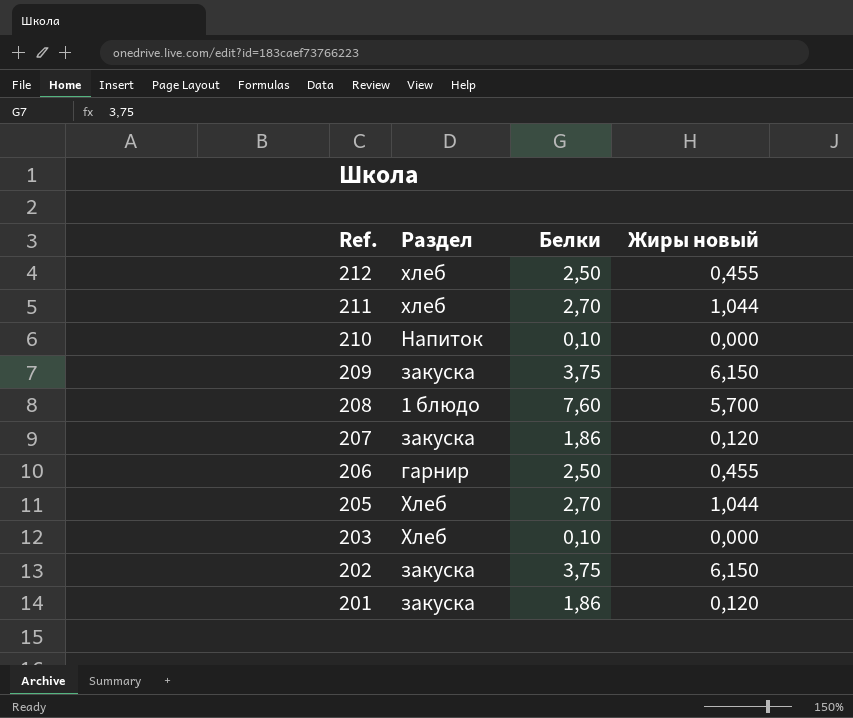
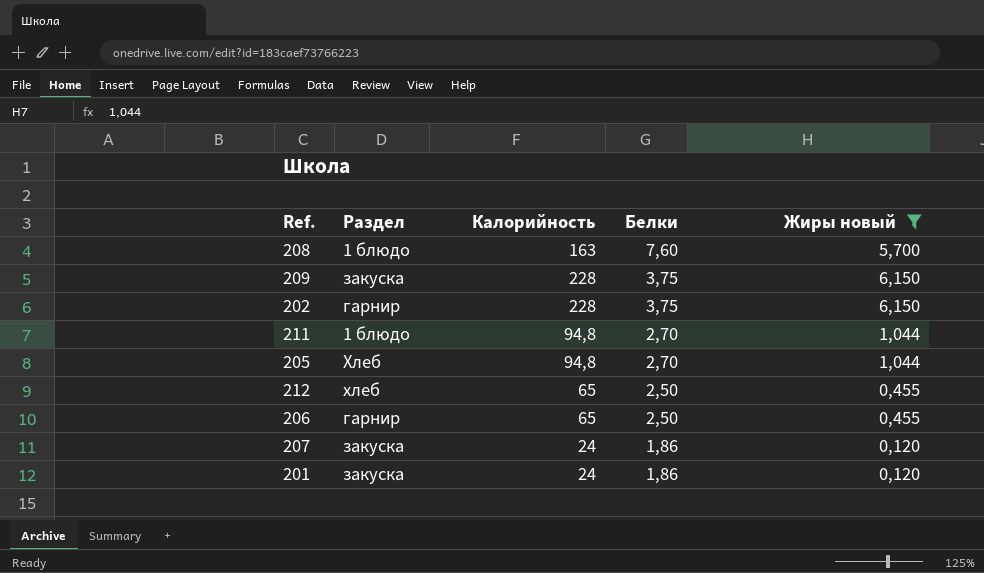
filter: none -> Жиры новый != 0,000
row order: Ref. descending -> Белки descending
column Калорийность | position: none -> 3
202 | Раздел: закуска -> гарнир
211 | Раздел: хлеб -> 1 блюдо

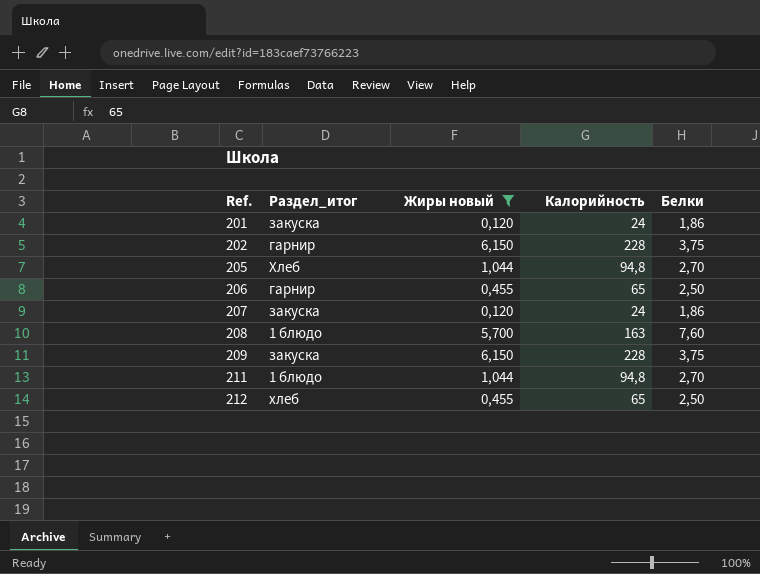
row order: Белки descending -> Ref. ascending
column name: Раздел -> Раздел_итог
column Жиры новый | position: 5 -> 3

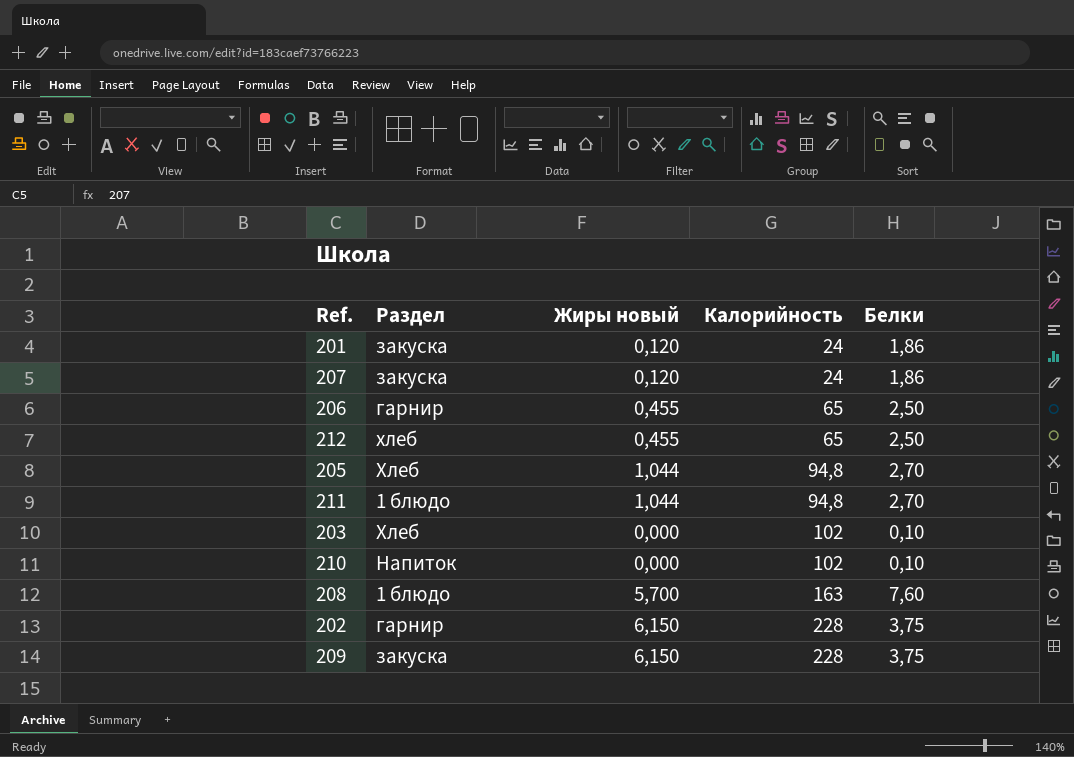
filter: Жиры новый != 0,000 -> none
row order: Ref. ascending -> Калорийность ascending
column name: Раздел_итог -> Раздел

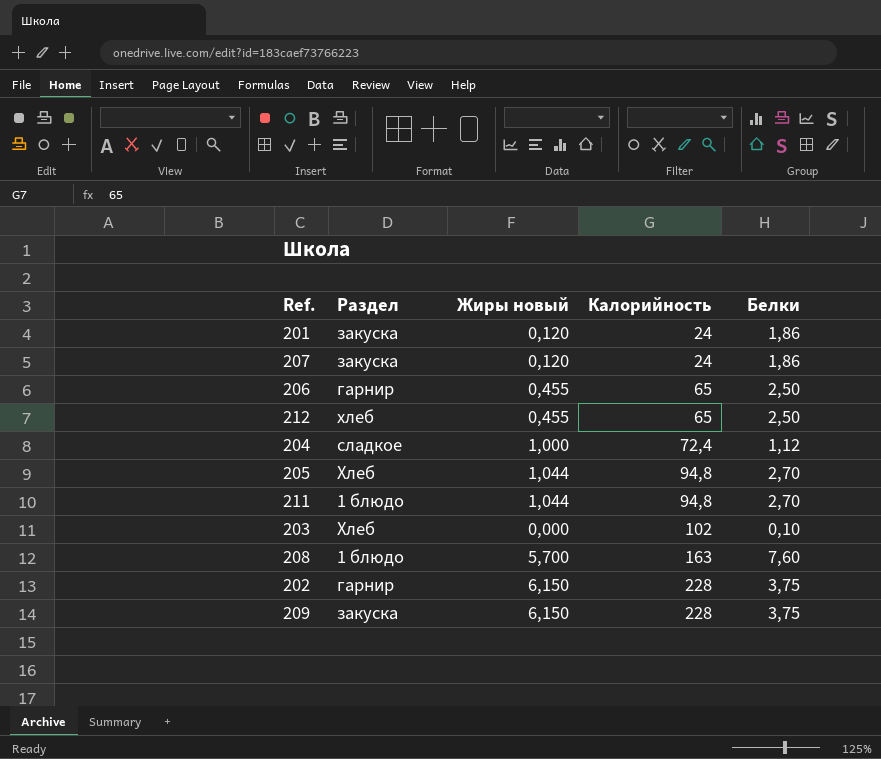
row 210: Напиток | 0,000 | 102 | 0,10 -> none
row 204: none -> сладкое | 1,000 | 72,4 | 1,12

